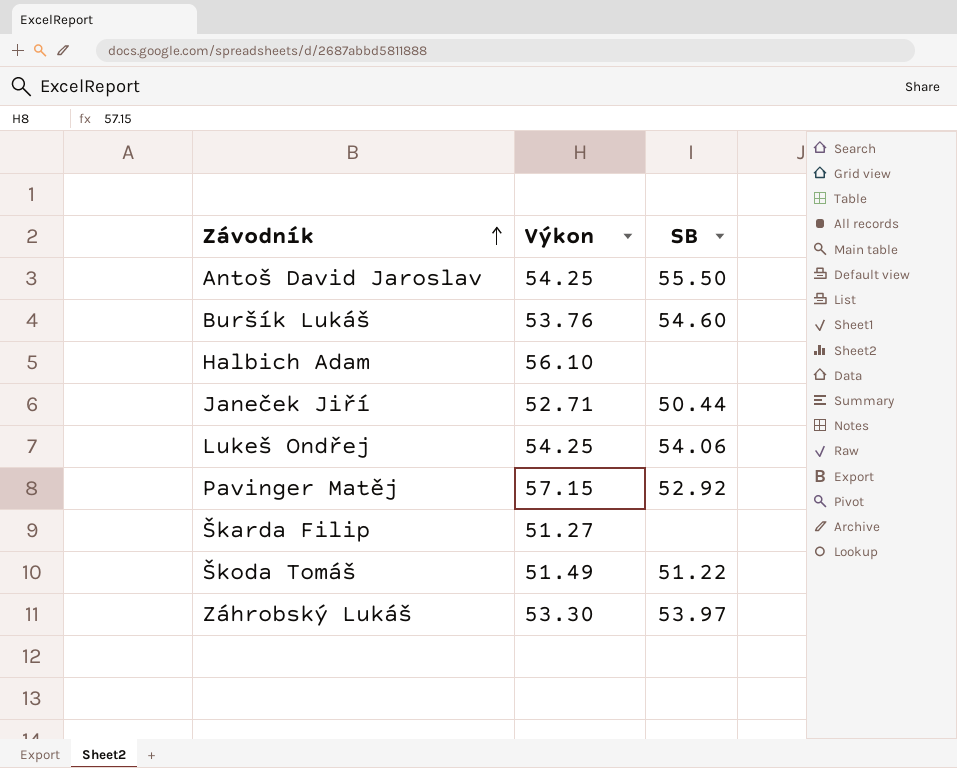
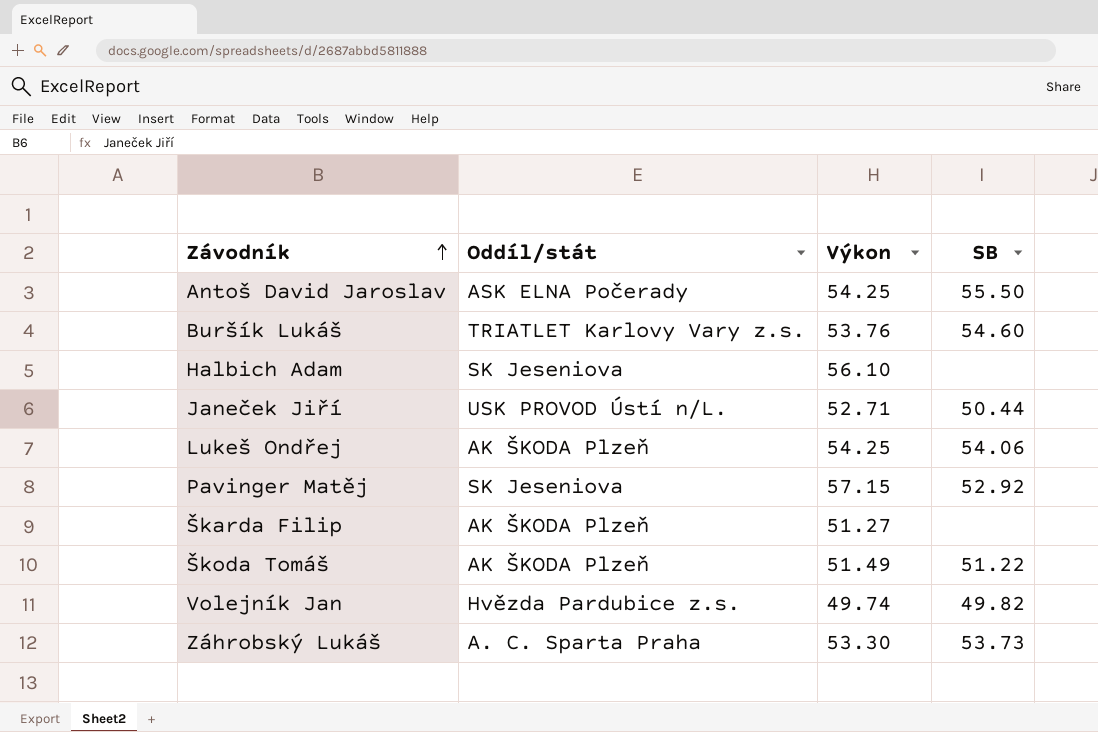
column Oddíl/stát | position: none -> 2
row Volejník Jan: none -> Hvězda Pardubice z.s. | 49.74 | 49.82
Záhrobský Lukáš | SB: 53.97 -> 53.73

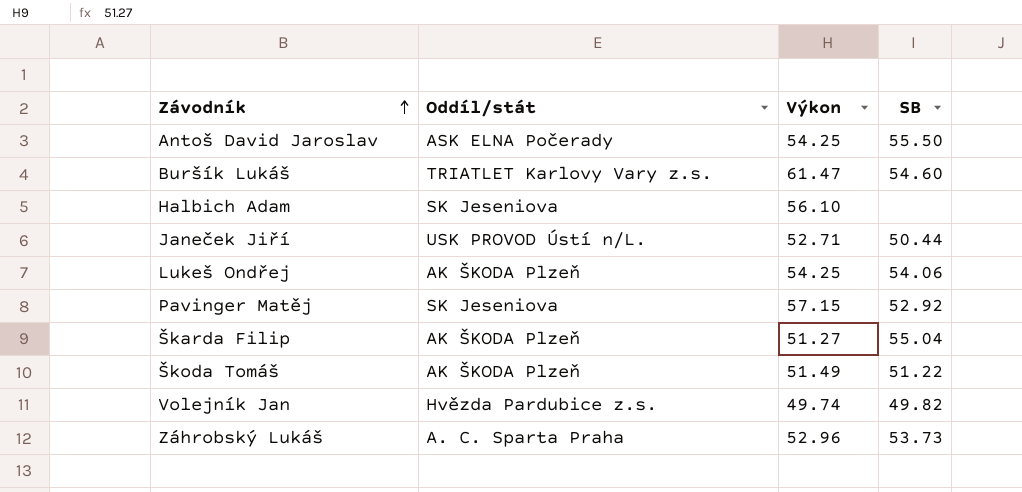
Buršík Lukáš | Výkon: 53.76 -> 61.47
Škarda Filip | SB: none -> 55.04
Záhrobský Lukáš | Výkon: 53.30 -> 52.96

